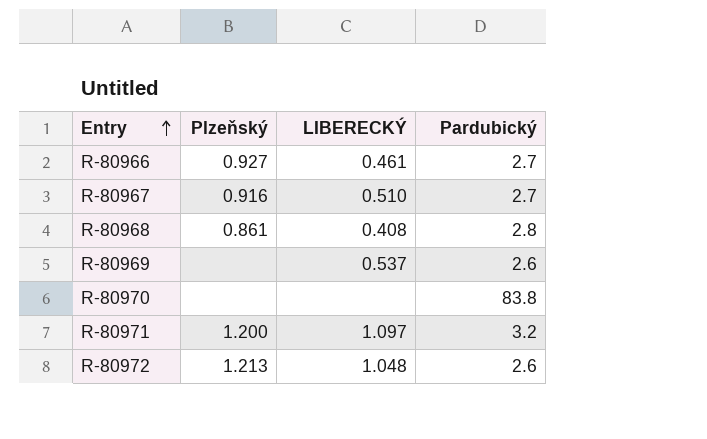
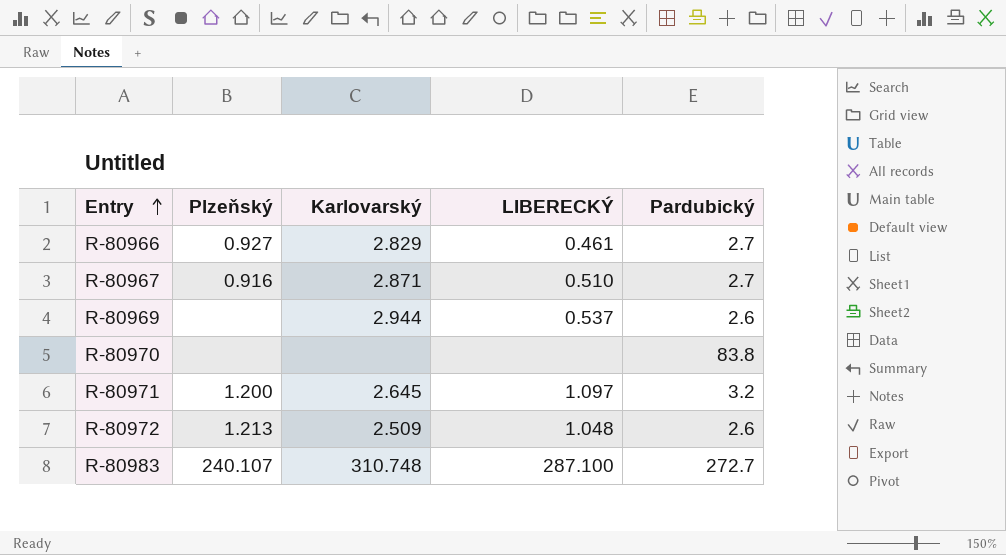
column Karlovarský | position: none -> 3
row R-80968: 0.861 | 0.408 | 2.8 -> none
row R-80983: none -> 240.107 | 310.748 | 287.100 | 272.7

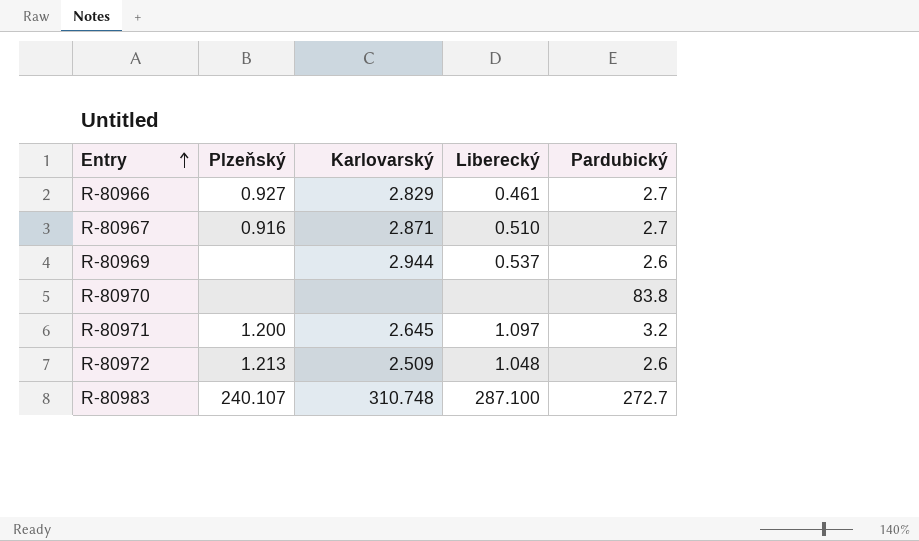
column name: LIBERECKÝ -> Liberecký

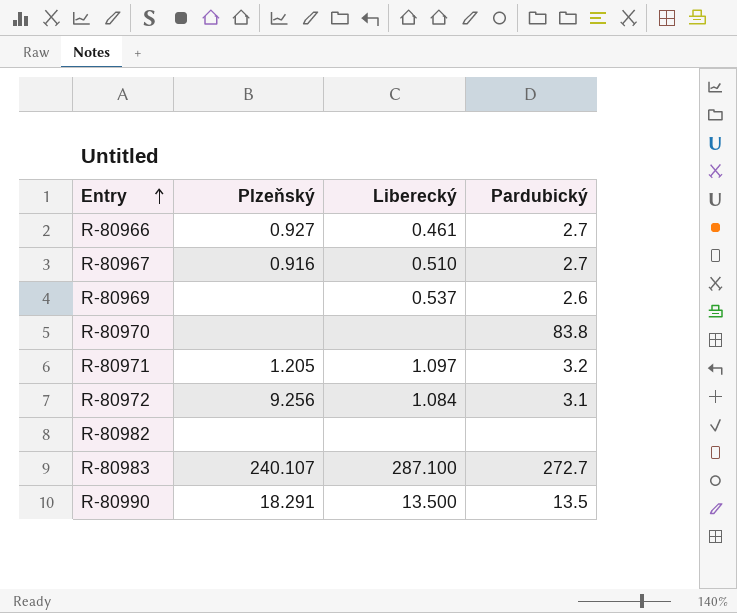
column Karlovarský | position: 3 -> none
R-80971 | Plzeňský: 1.200 -> 1.205
R-80972 | Plzeňský: 1.213 -> 9.256
R-80972 | Liberecký: 1.048 -> 1.084
R-80972 | Pardubický: 2.6 -> 3.1
row R-80982: none -> none | none | none
row R-80990: none -> 18.291 | 13.500 | 13.5

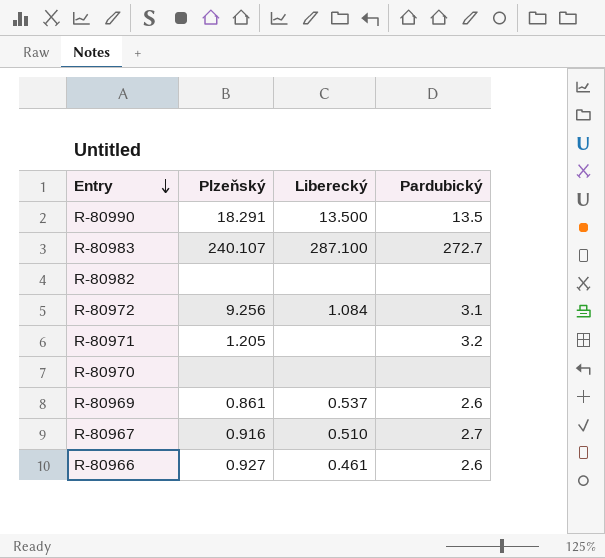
row order: Entry ascending -> Entry descending
R-80971 | Liberecký: 1.097 -> none
R-80970 | Pardubický: 83.8 -> none
R-80969 | Plzeňský: none -> 0.861
R-80966 | Pardubický: 2.7 -> 2.6

